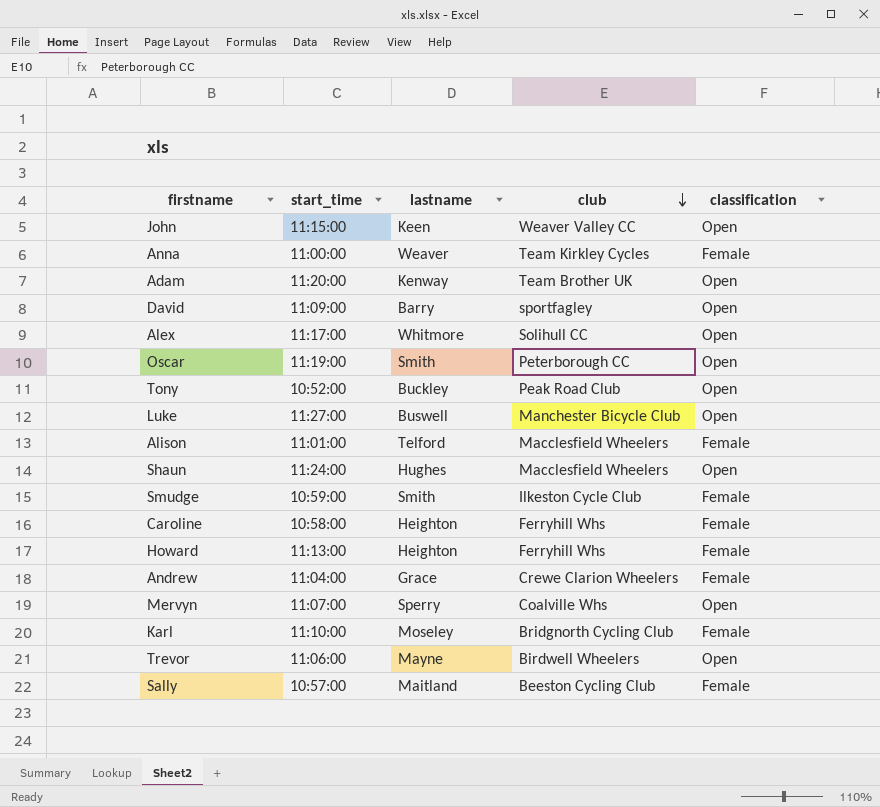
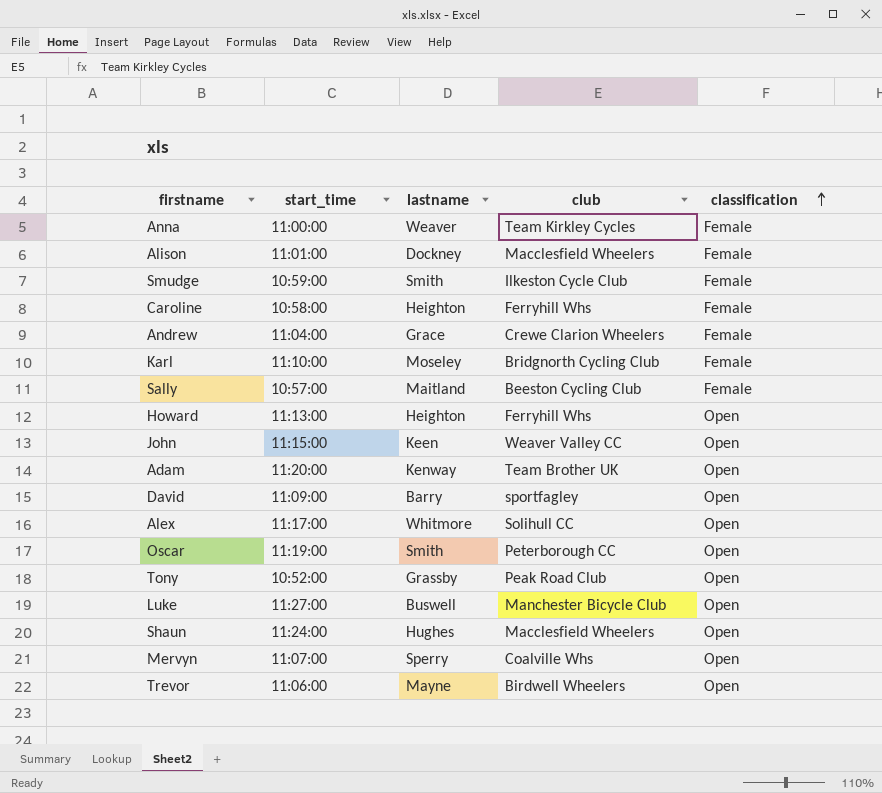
row order: club descending -> classification ascending
Alison | lastname: Telford -> Dockney
Howard | classification: Female -> Open
Tony | lastname: Buckley -> Grassby

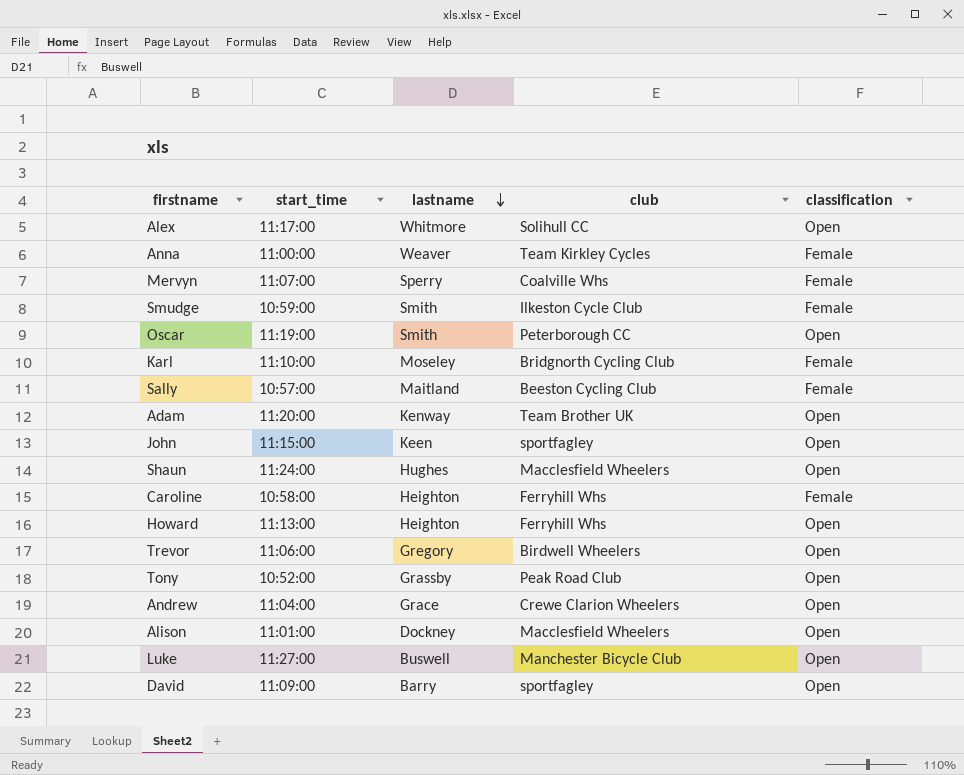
row order: classification ascending -> lastname descending
Mervyn | classification: Open -> Female
John | club: Weaver Valley CC -> sportfagley
Trevor | lastname: Mayne -> Gregory
Andrew | classification: Female -> Open
Alison | classification: Female -> Open

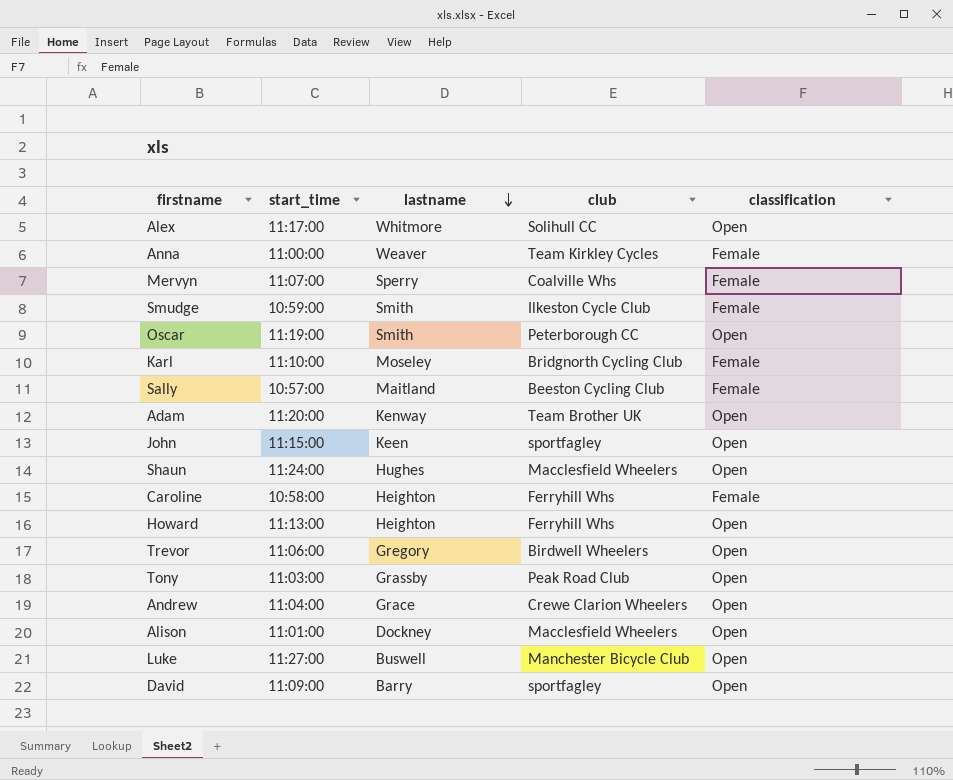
Tony | start_time: 10:52:00 -> 11:03:00

